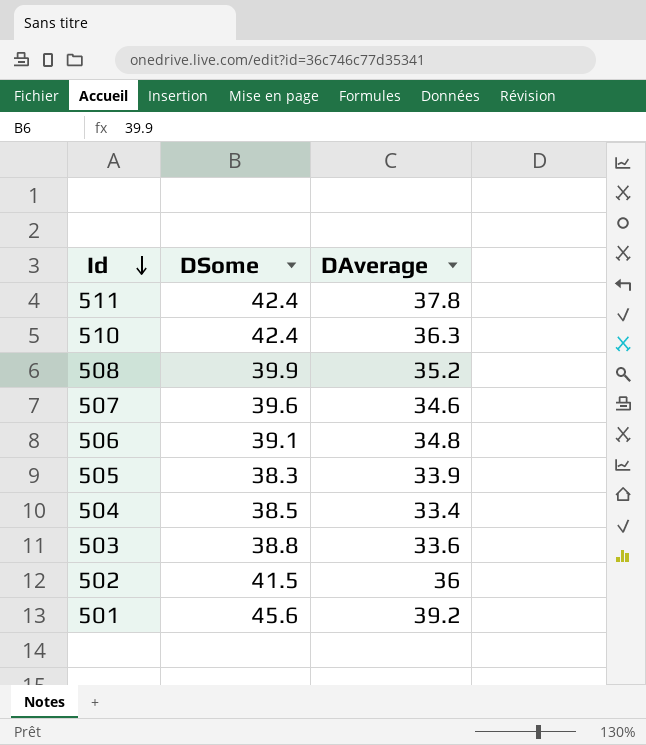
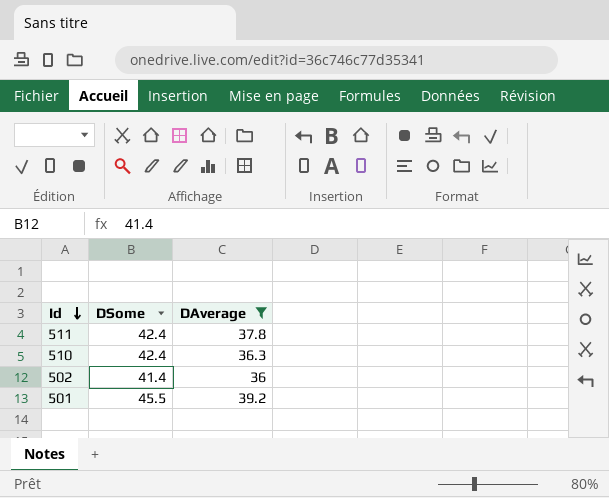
filter: none -> DAverage >= 36
502 | DSome: 41.5 -> 41.4
501 | DSome: 45.6 -> 45.5

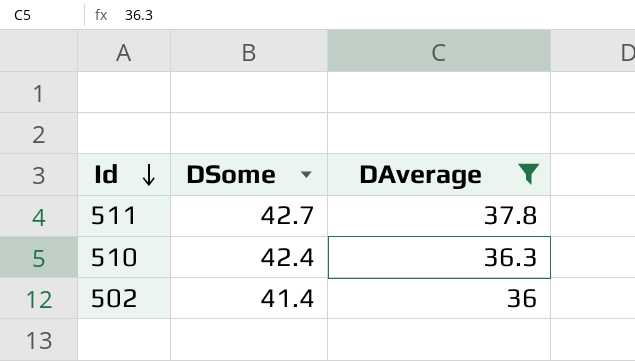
row 501: 45.5 | 39.2 -> none
511 | DSome: 42.4 -> 42.7

